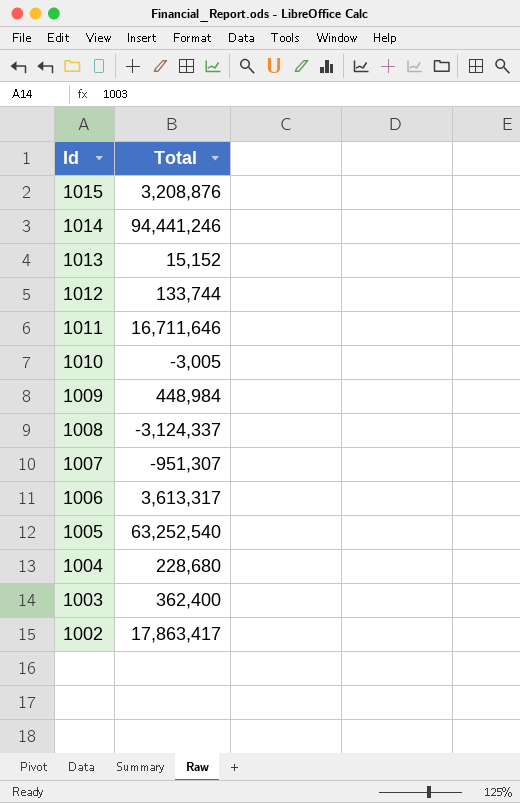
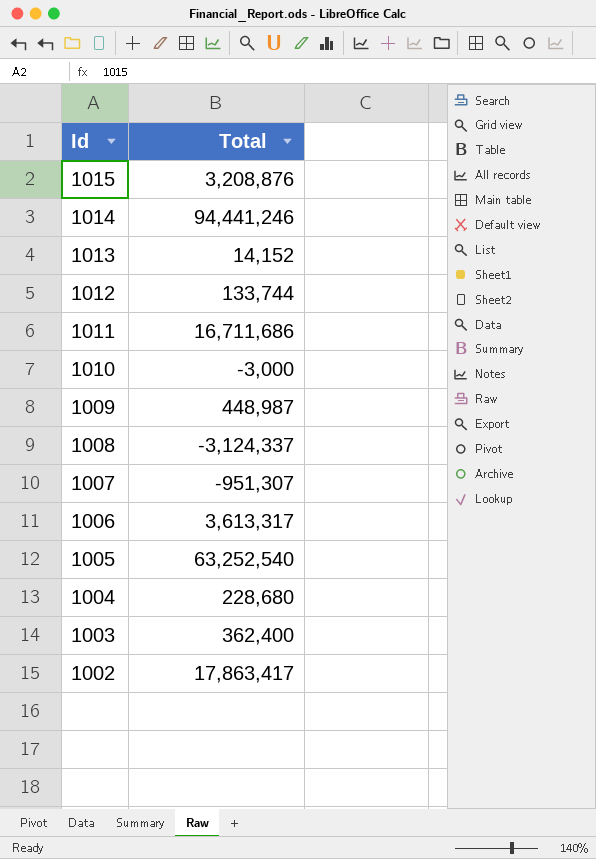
1013 | Total: 15,152 -> 14,152
1011 | Total: 16,711,646 -> 16,711,686
1010 | Total: -3,005 -> -3,000
1009 | Total: 448,984 -> 448,987

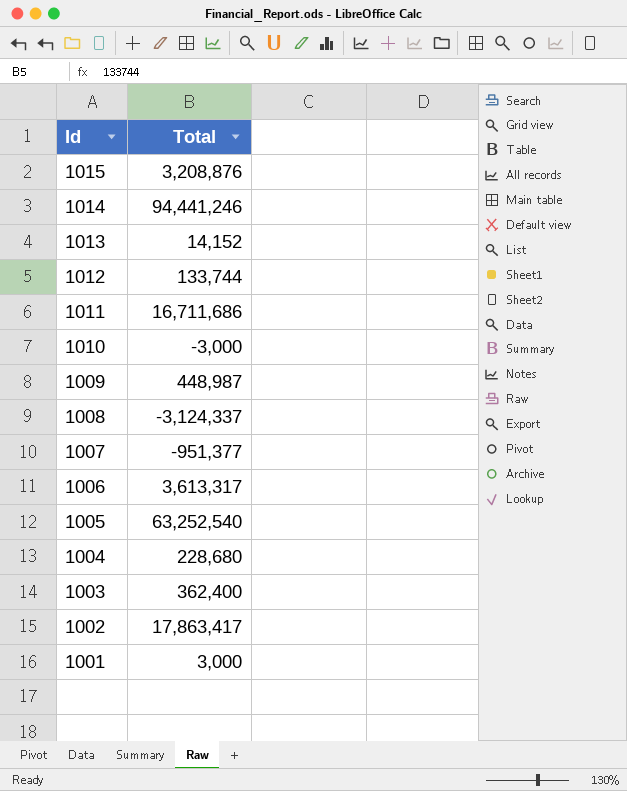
1007 | Total: -951,307 -> -951,377
row 1001: none -> 3,000

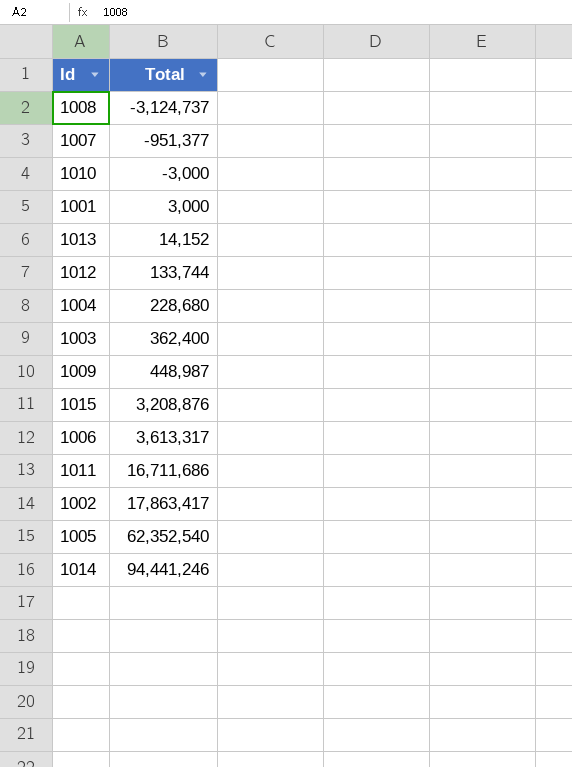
row order: Id descending -> Total ascending
1008 | Total: -3,124,337 -> -3,124,737
1005 | Total: 63,252,540 -> 62,352,540

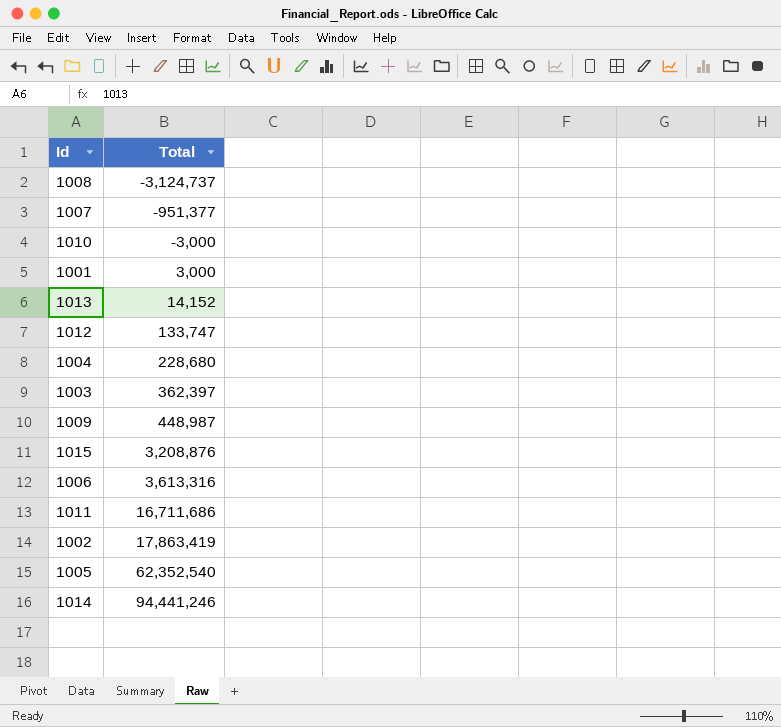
1012 | Total: 133,744 -> 133,747
1003 | Total: 362,400 -> 362,397
1006 | Total: 3,613,317 -> 3,613,316
1002 | Total: 17,863,417 -> 17,863,419

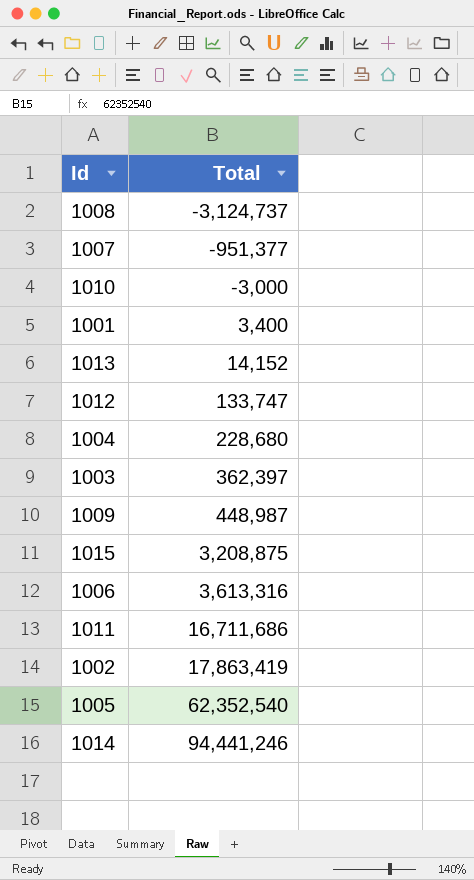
1001 | Total: 3,000 -> 3,400
1015 | Total: 3,208,876 -> 3,208,875

